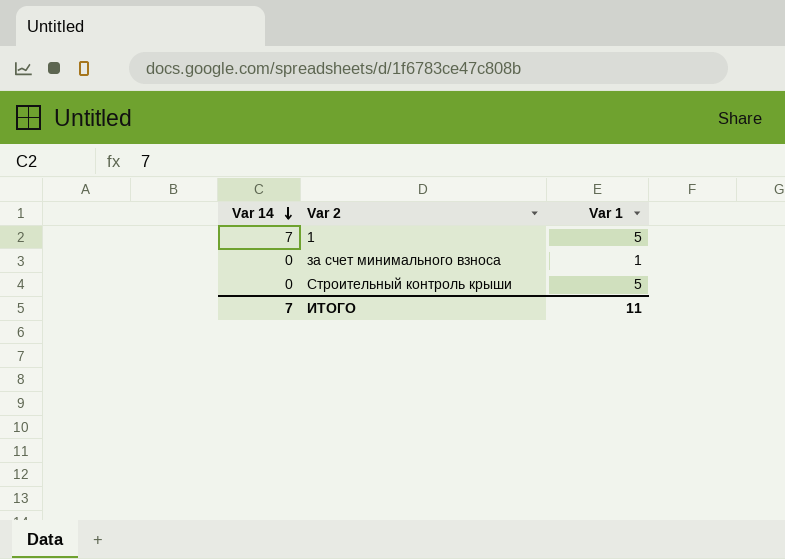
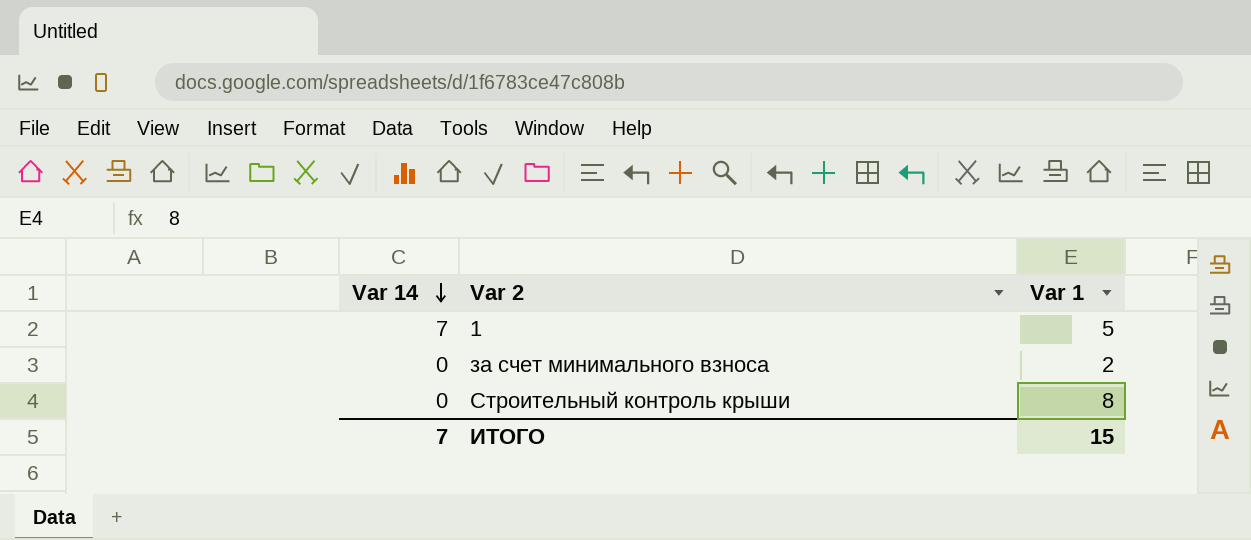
за счет минимального взноса | Var 1: 1 -> 2
Строительный контроль крыши | Var 1: 5 -> 8
ИТОГО | Var 1: 11 -> 15

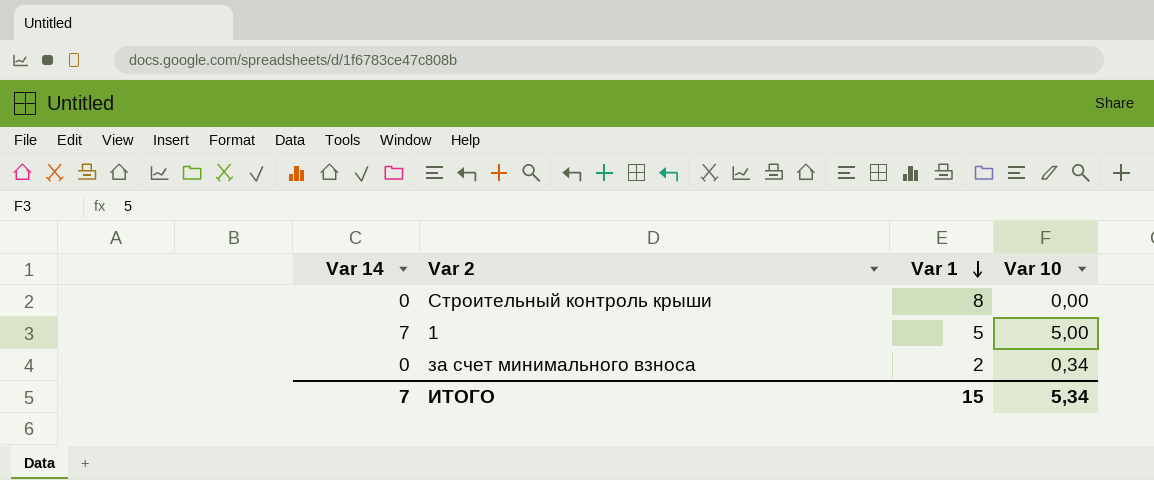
row order: Var 14 descending -> Var 1 descending
column Var 10 | position: none -> 4

